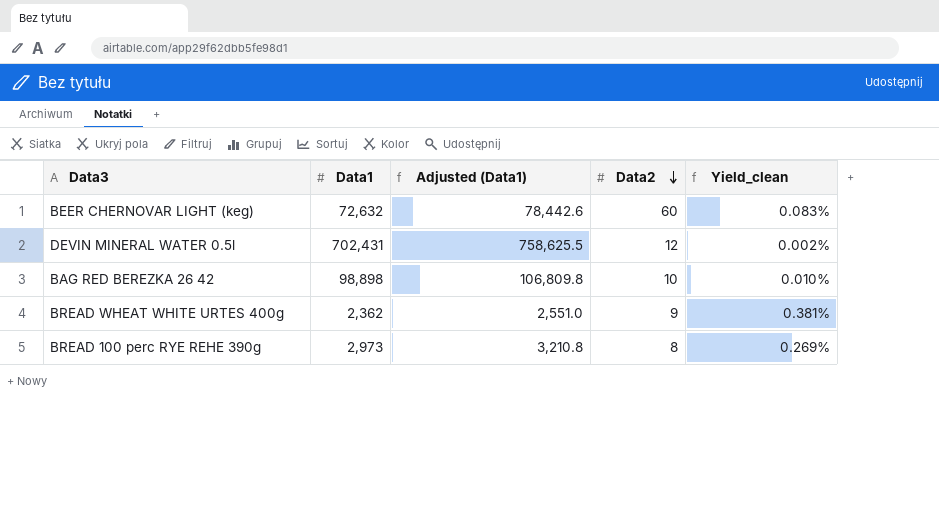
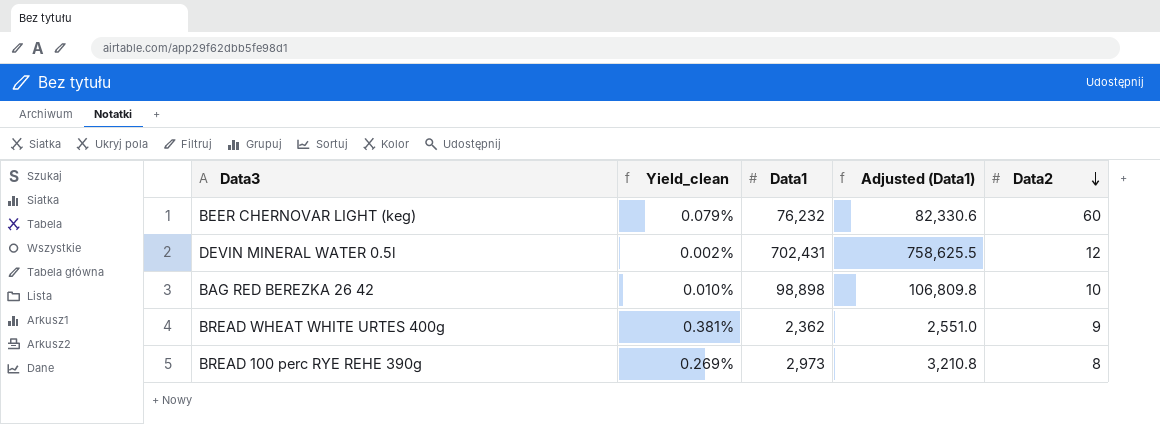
column Yield_clean | position: 5 -> 2
BEER CHERNOVAR LIGHT (keg) | Yield_clean: 0.083% -> 0.079%
BEER CHERNOVAR LIGHT (keg) | Data1: 72,632 -> 76,232
BEER CHERNOVAR LIGHT (keg) | Adjusted (Data1): 78,442.6 -> 82,330.6

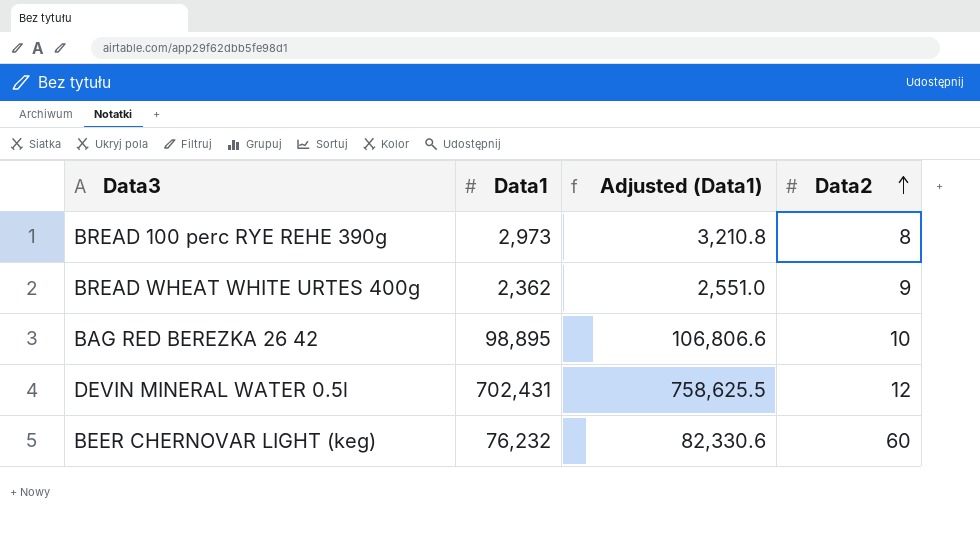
row order: Data2 descending -> Data2 ascending
column Yield_clean | formula: [Data2] / [Data1] -> none
BAG RED BEREZKA 26 42 | Data1: 98,898 -> 98,895
BAG RED BEREZKA 26 42 | Adjusted (Data1): 106,809.8 -> 106,806.6

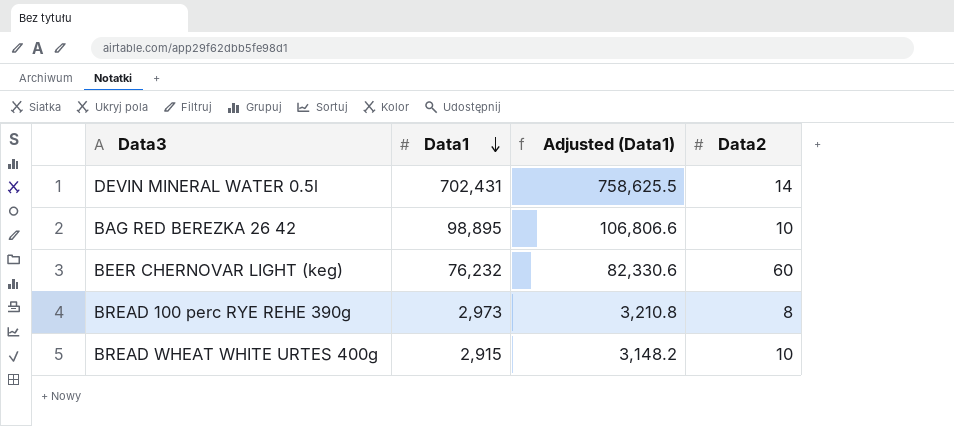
row order: Data2 ascending -> Data1 descending
DEVIN MINERAL WATER 0.5l | Data2: 12 -> 14
BREAD WHEAT WHITE URTES 400g | Data1: 2,362 -> 2,915
BREAD WHEAT WHITE URTES 400g | Adjusted (Data1): 2,551.0 -> 3,148.2
BREAD WHEAT WHITE URTES 400g | Data2: 9 -> 10

